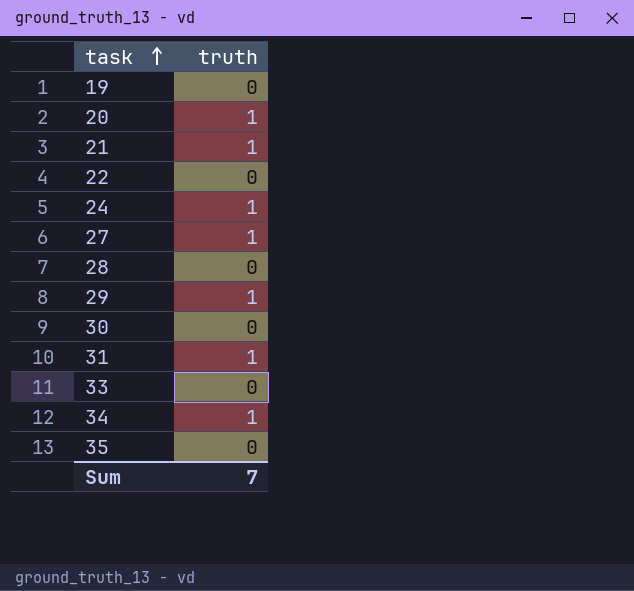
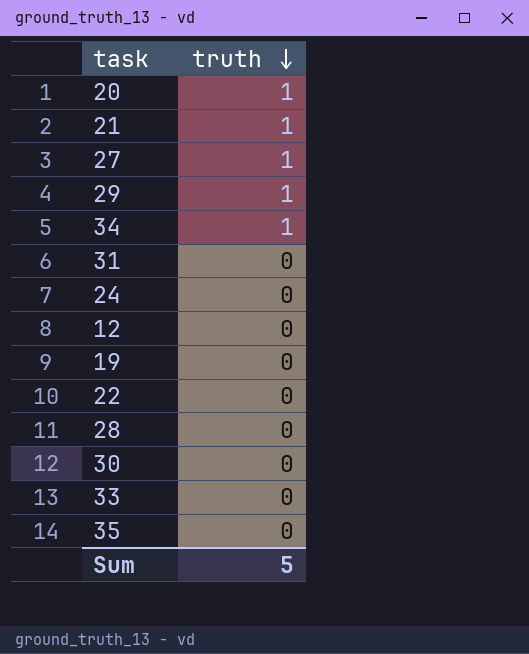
row order: task ascending -> truth descending
31 | truth: 1 -> 0
24 | truth: 1 -> 0
row 12: none -> 0
Sum | truth: 7 -> 5

